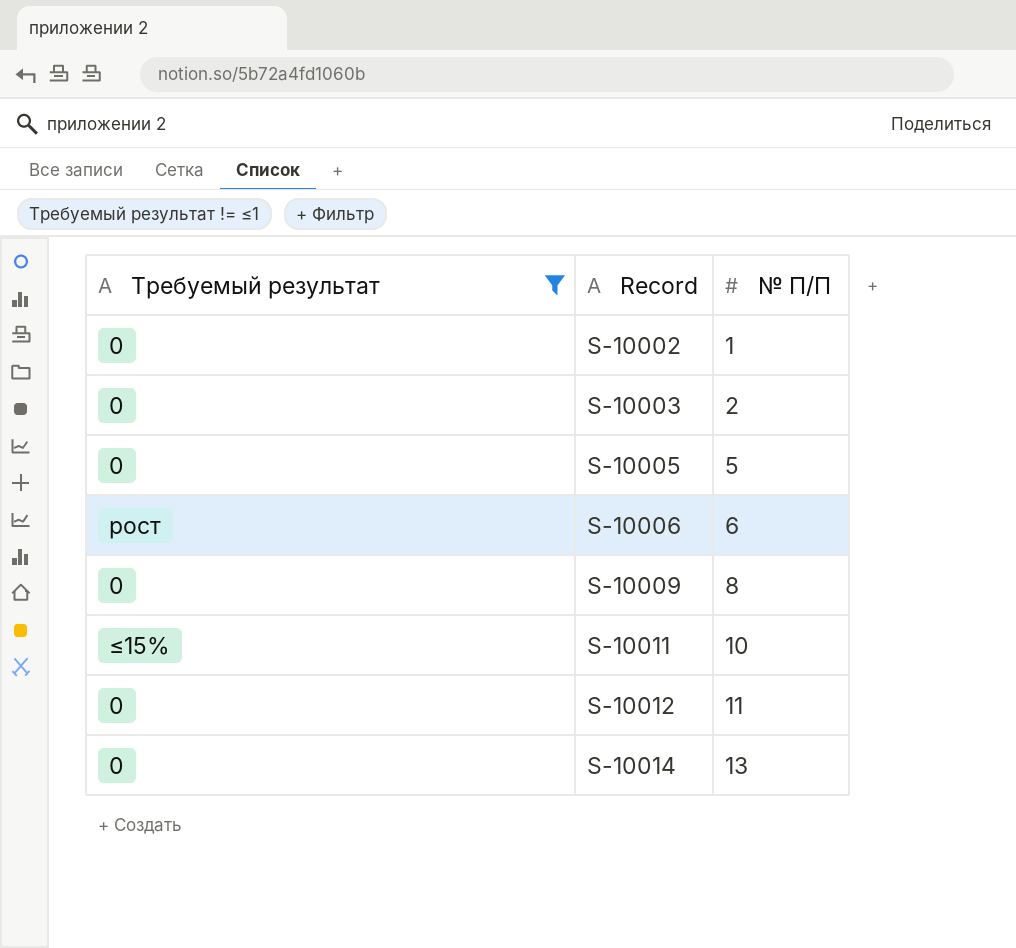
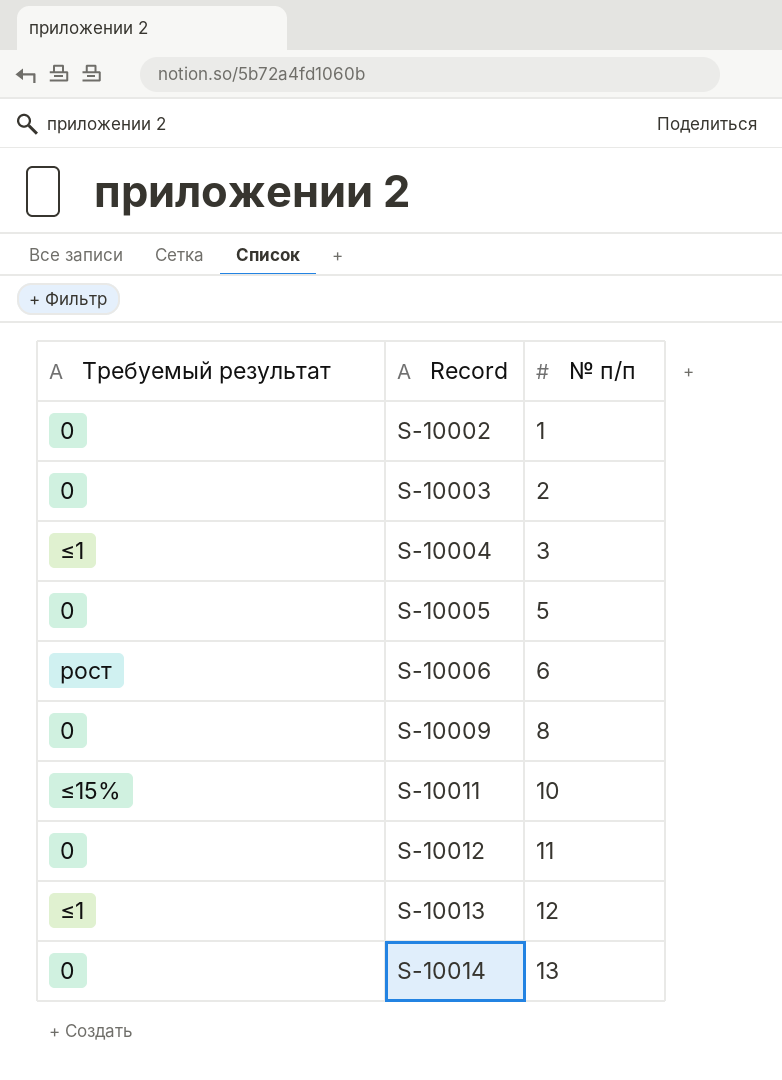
filter: Требуемый результат != ≤1 -> none
column name: № П/П -> № п/п

